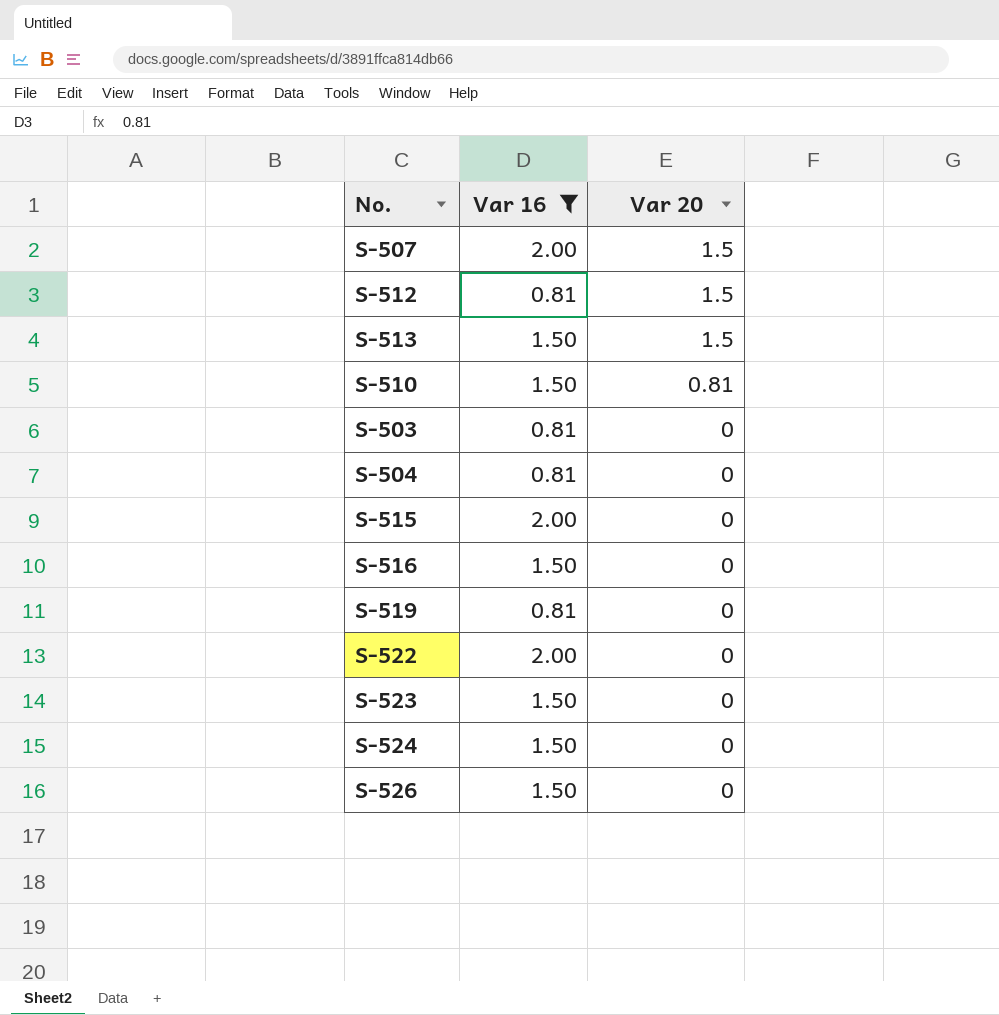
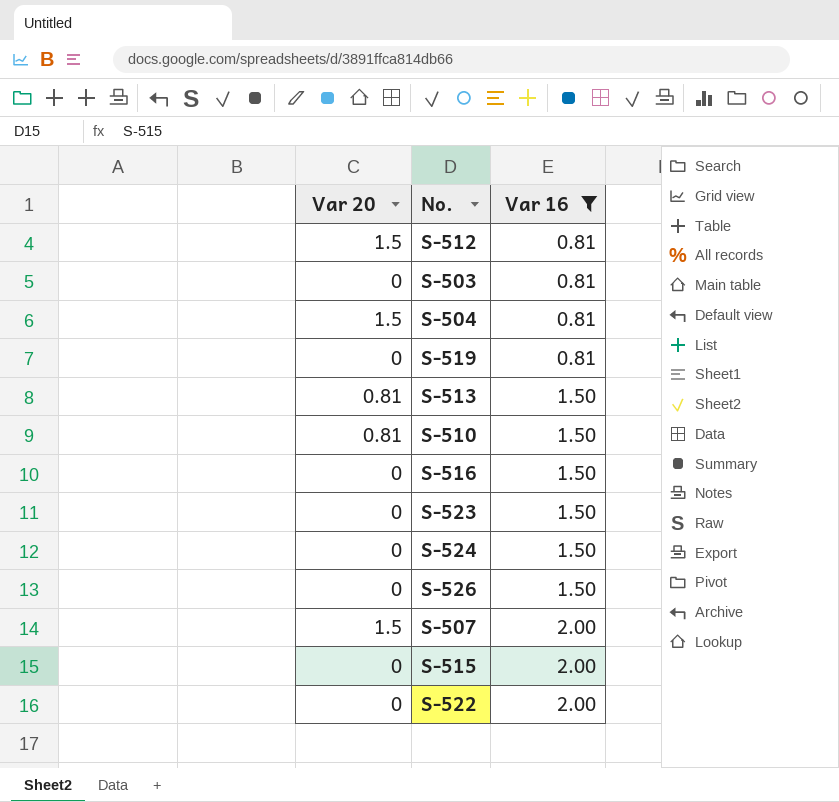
row order: Var 20 descending -> Var 16 ascending
column Var 20 | position: 3 -> 1
S-504 | Var 20: 0 -> 1.5
S-513 | Var 20: 1.5 -> 0.81

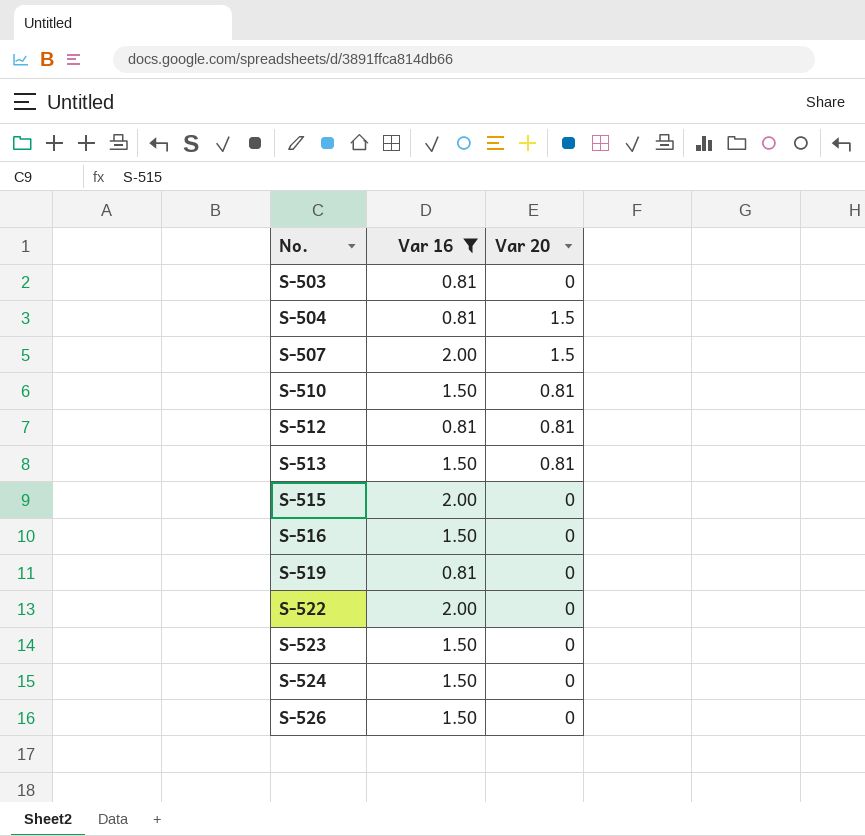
row order: Var 16 ascending -> No. ascending
column Var 20 | position: 1 -> 3
S-512 | Var 20: 1.5 -> 0.81

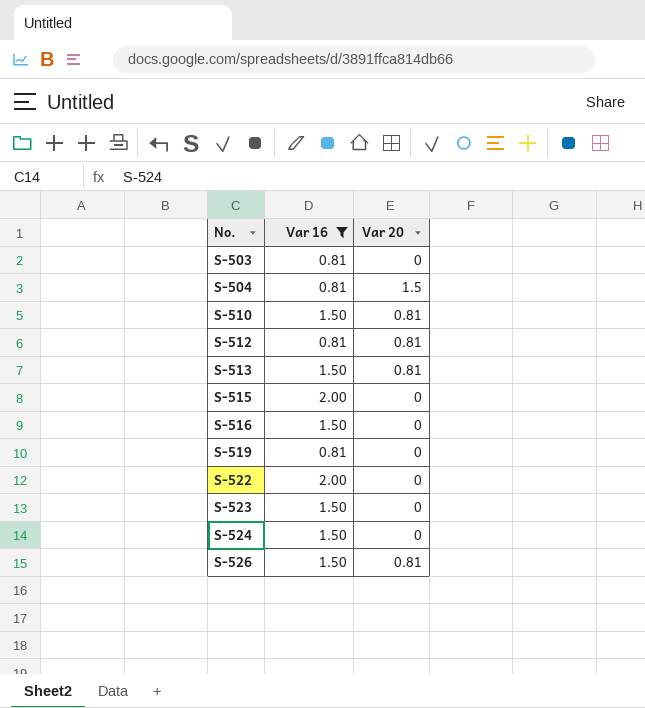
row S-507: 2.00 | 1.5 -> none
S-526 | Var 20: 0 -> 0.81

